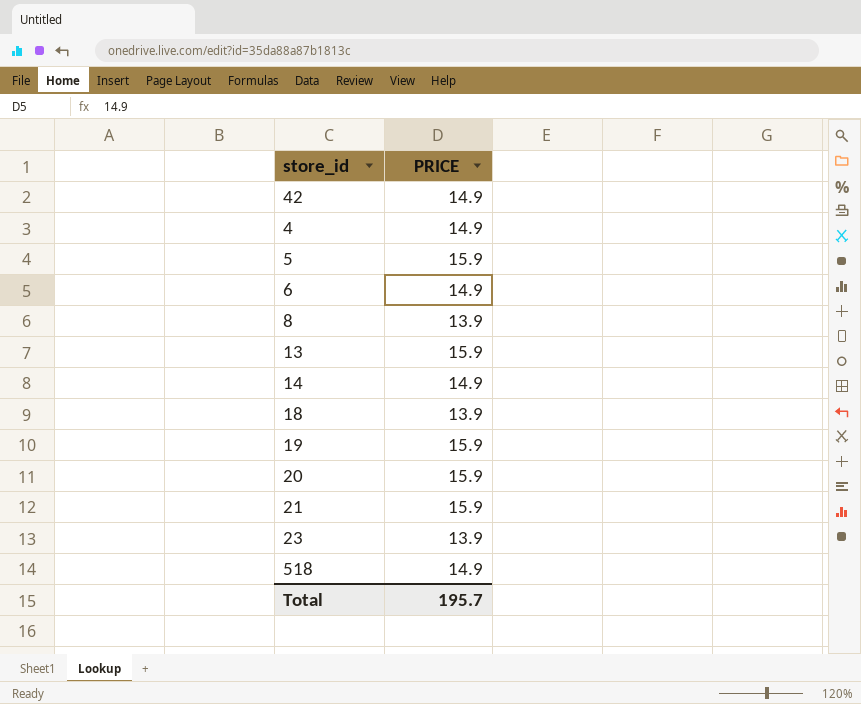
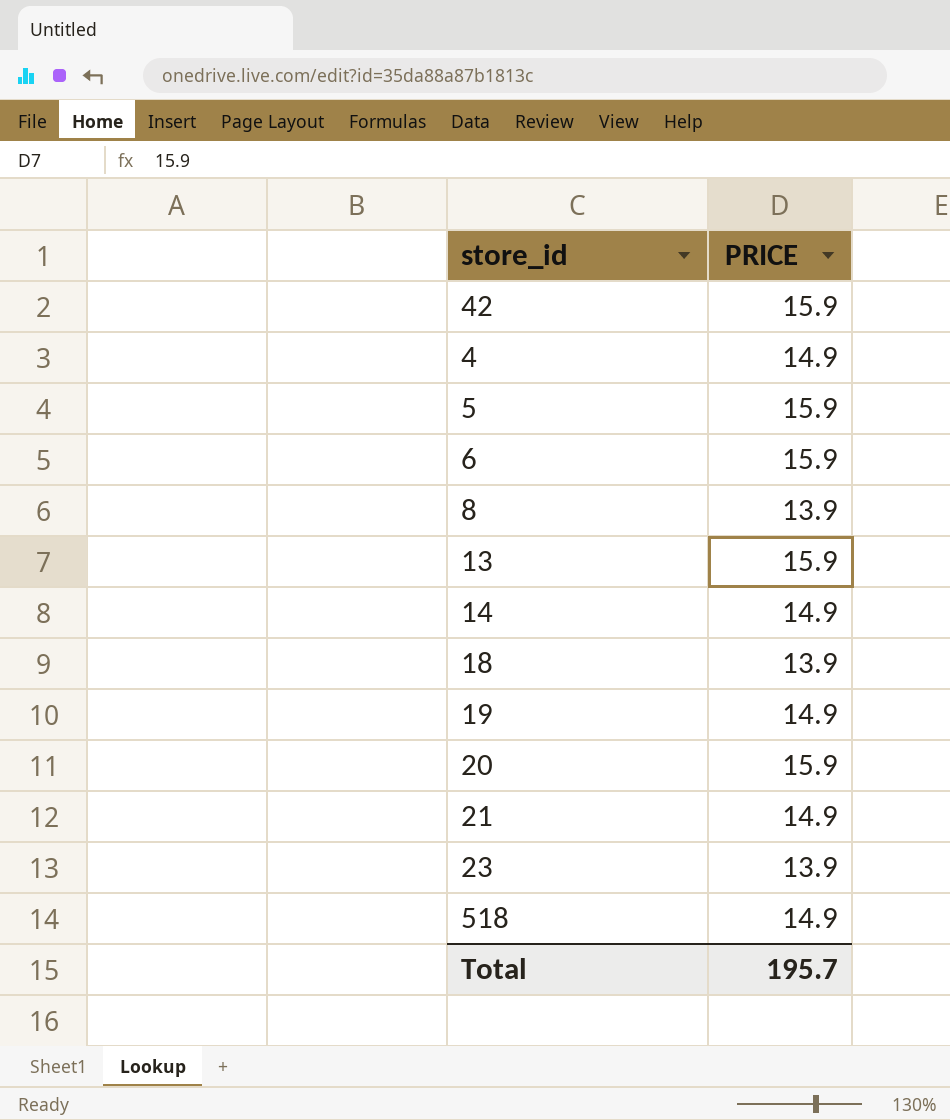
42 | PRICE: 14.9 -> 15.9
6 | PRICE: 14.9 -> 15.9
19 | PRICE: 15.9 -> 14.9
21 | PRICE: 15.9 -> 14.9

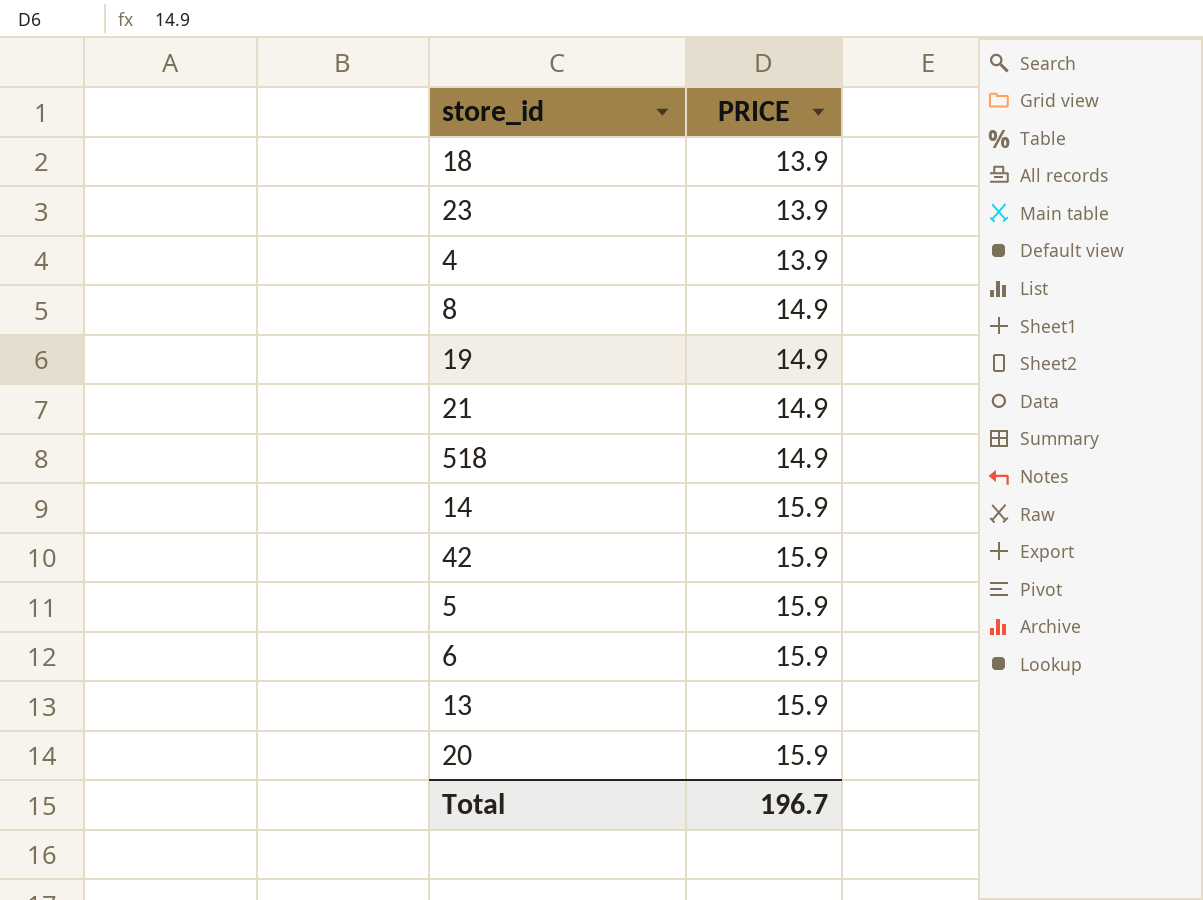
row order: none -> PRICE ascending
4 | PRICE: 14.9 -> 13.9
8 | PRICE: 13.9 -> 14.9
14 | PRICE: 14.9 -> 15.9
Total | PRICE: 195.7 -> 196.7

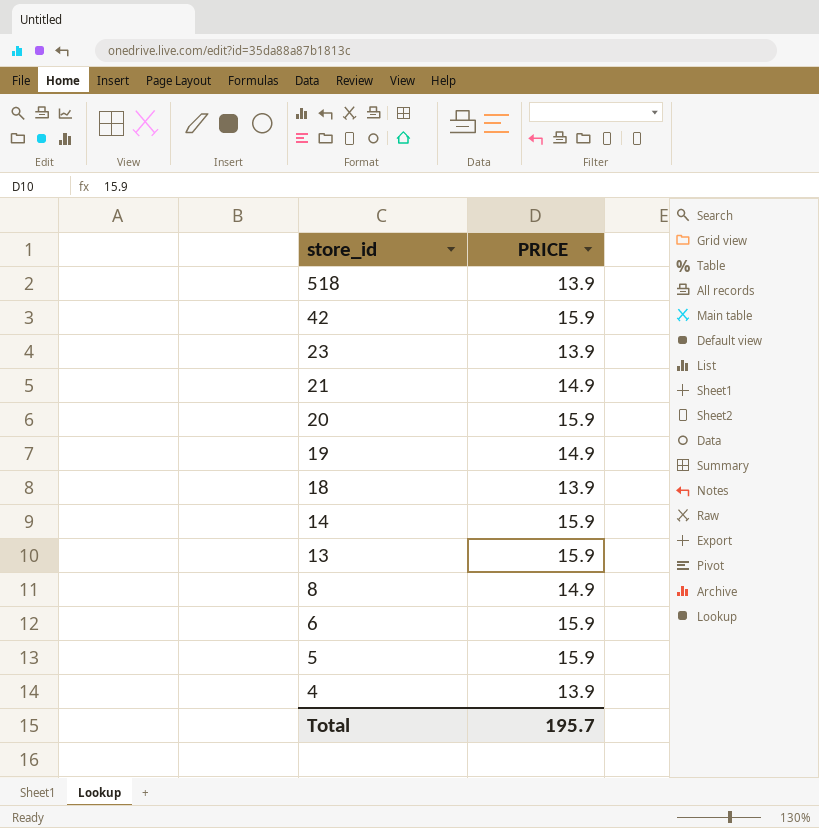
row order: PRICE ascending -> store_id descending
518 | PRICE: 14.9 -> 13.9
Total | PRICE: 196.7 -> 195.7

